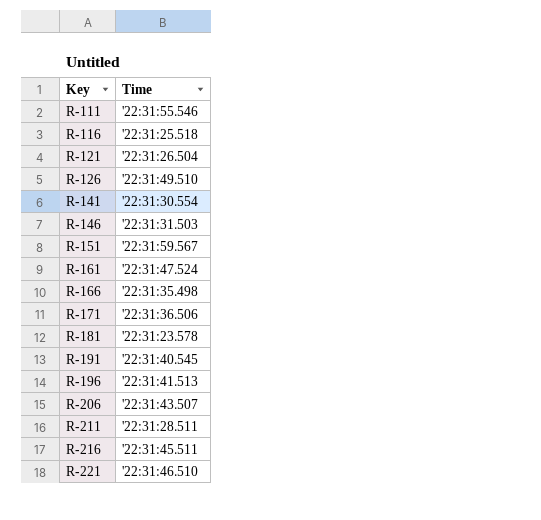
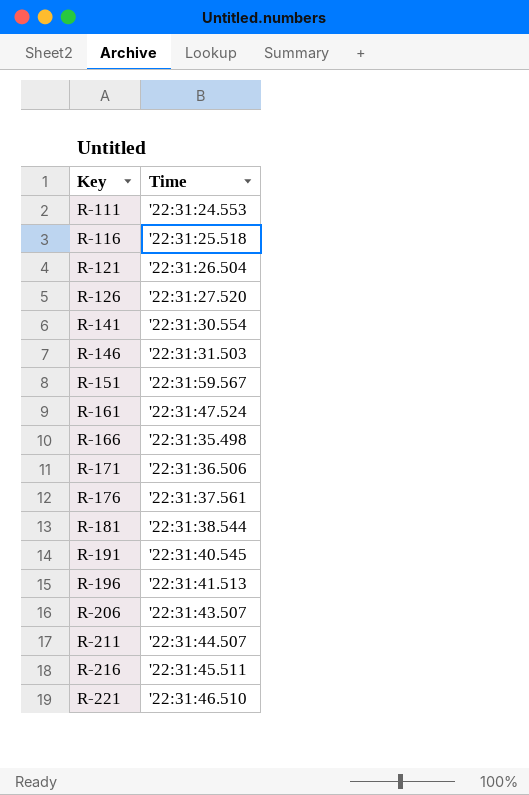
R-111 | Time: '22:31:55.546 -> '22:31:24.553
R-126 | Time: '22:31:49.510 -> '22:31:27.520
row R-176: none -> '22:31:37.561
R-181 | Time: '22:31:23.578 -> '22:31:38.544
R-211 | Time: '22:31:28.511 -> '22:31:44.507

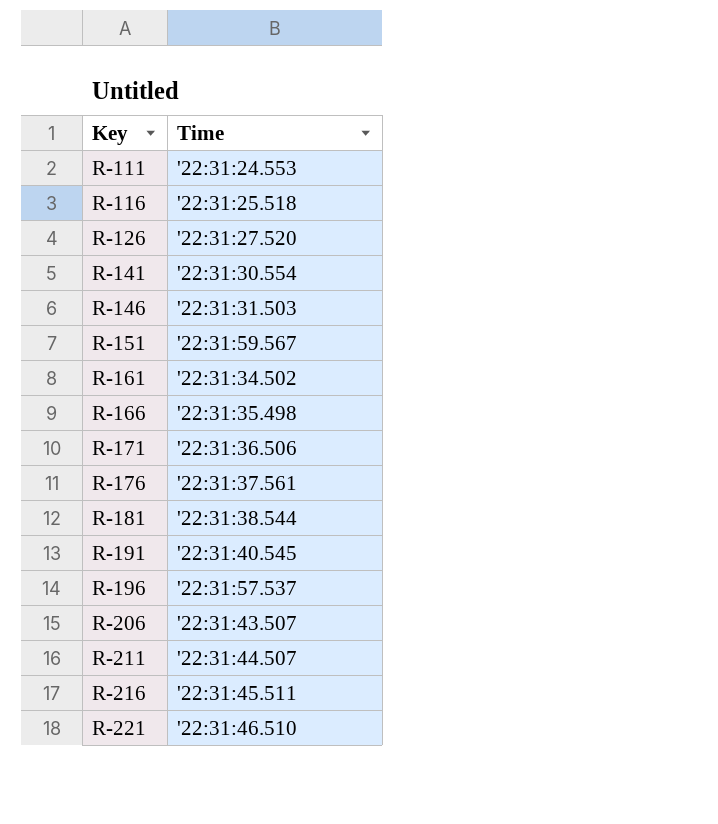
row R-121: '22:31:26.504 -> none
R-161 | Time: '22:31:47.524 -> '22:31:34.502
R-196 | Time: '22:31:41.513 -> '22:31:57.537

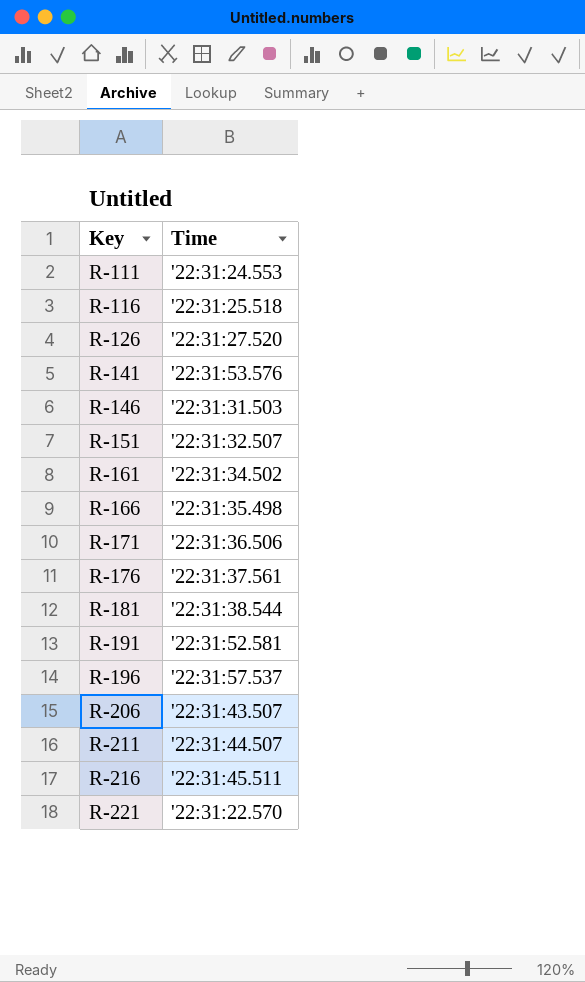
R-141 | Time: '22:31:30.554 -> '22:31:53.576
R-151 | Time: '22:31:59.567 -> '22:31:32.507
R-191 | Time: '22:31:40.545 -> '22:31:52.581
R-221 | Time: '22:31:46.510 -> '22:31:22.570

